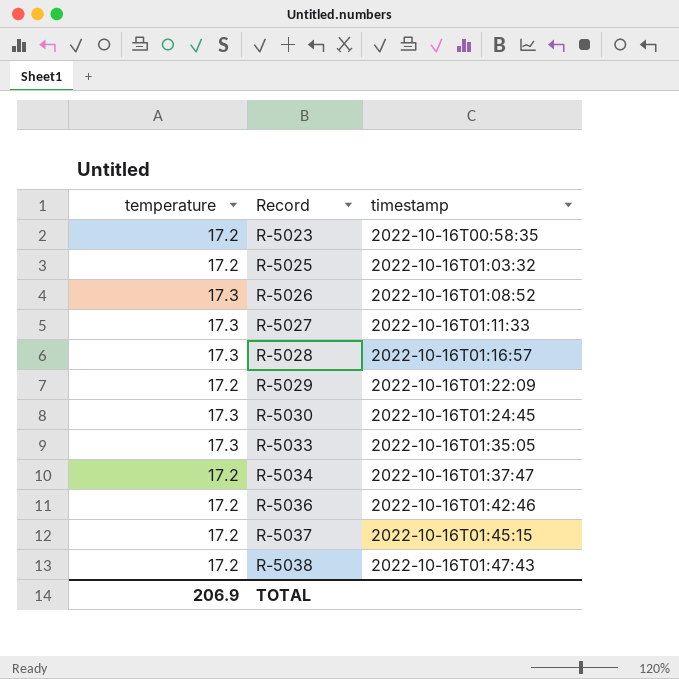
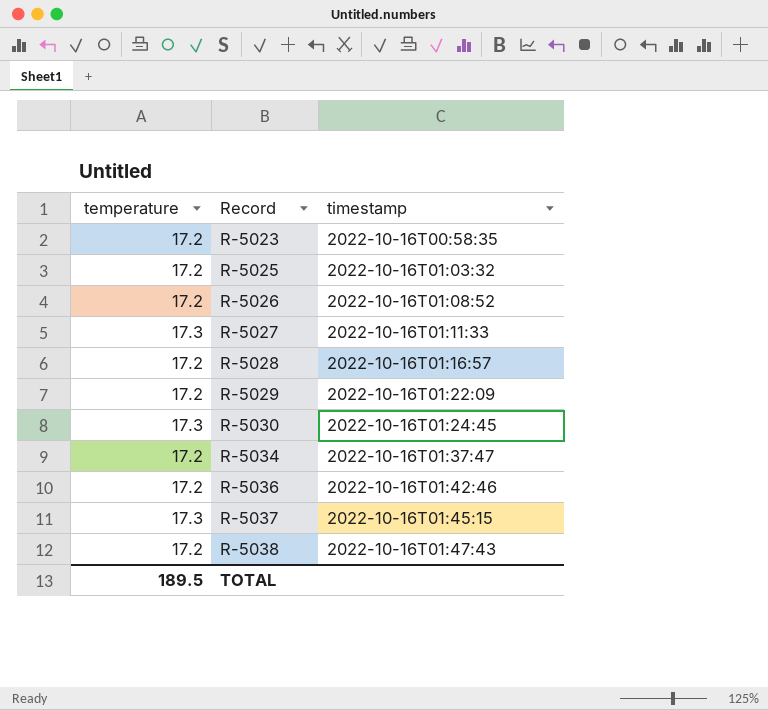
row R-5033: 17.3 | 2022-10-16T01:35:05 -> none
R-5026 | temperature: 17.3 -> 17.2
R-5028 | temperature: 17.3 -> 17.2
R-5037 | temperature: 17.2 -> 17.3
TOTAL | temperature: 206.9 -> 189.5

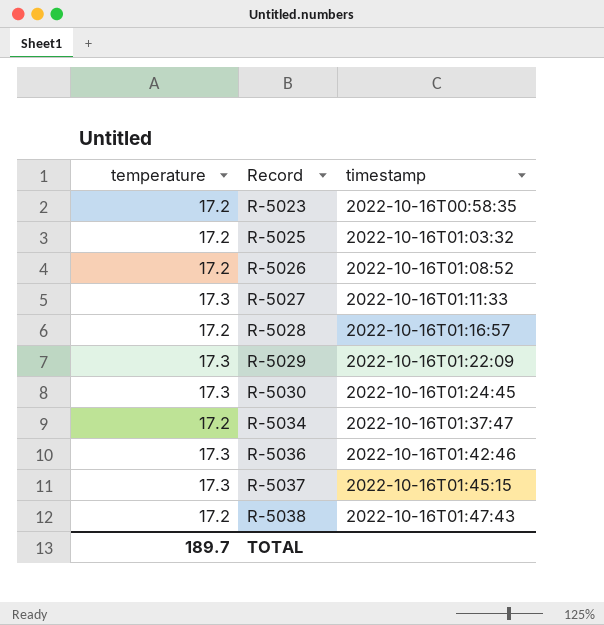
R-5029 | temperature: 17.2 -> 17.3
R-5036 | temperature: 17.2 -> 17.3
TOTAL | temperature: 189.5 -> 189.7

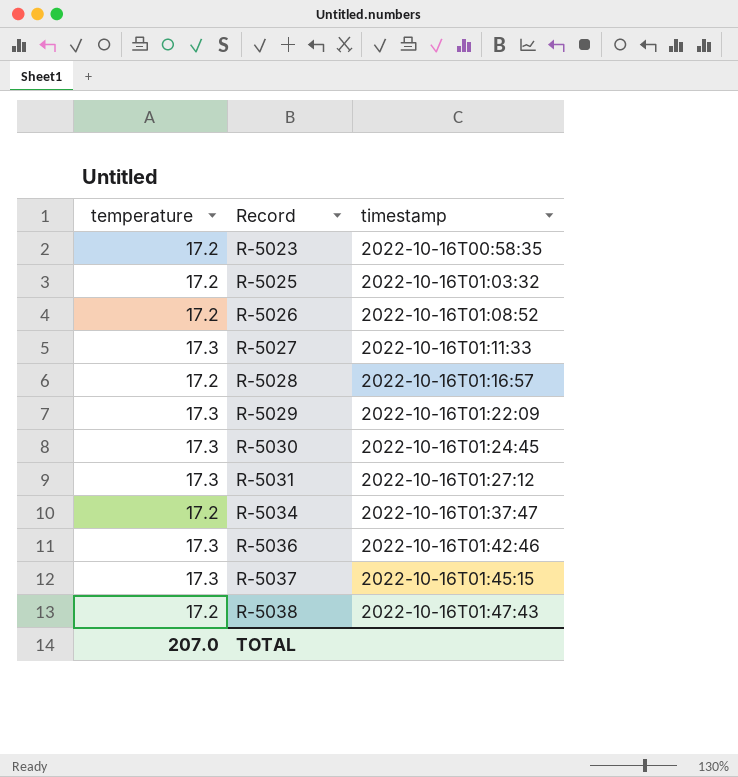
row R-5031: none -> 17.3 | 2022-10-16T01:27:12
TOTAL | temperature: 189.7 -> 207.0

